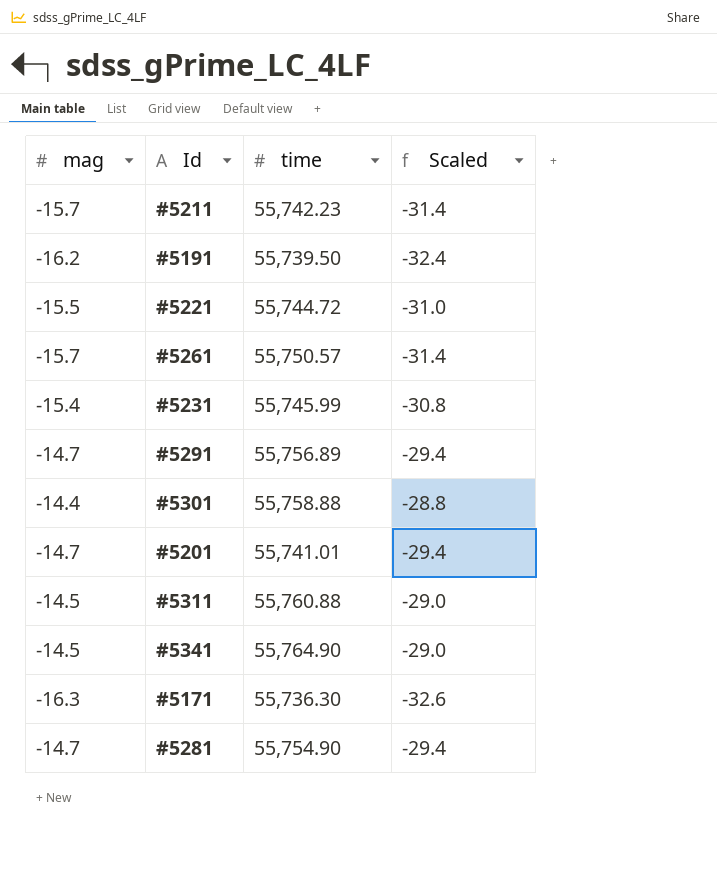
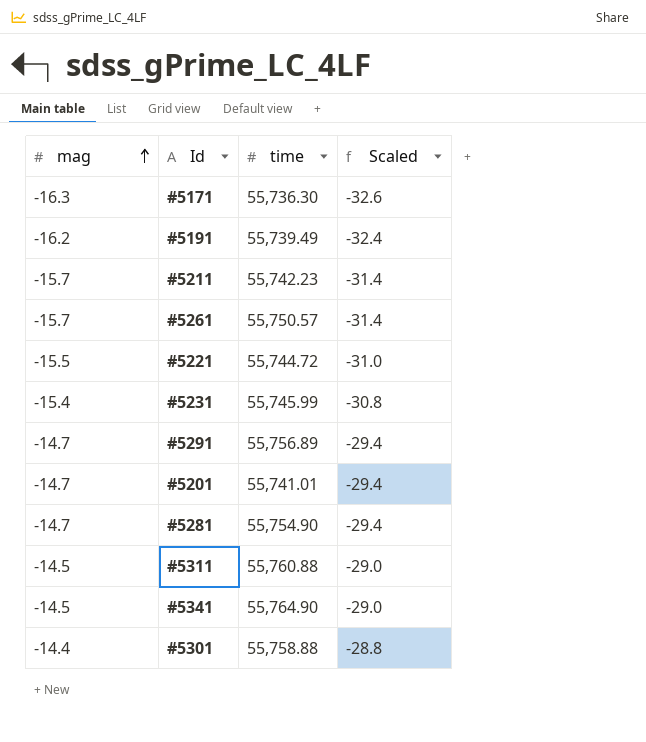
row order: none -> mag ascending
#5191 | time: 55,739.50 -> 55,739.49

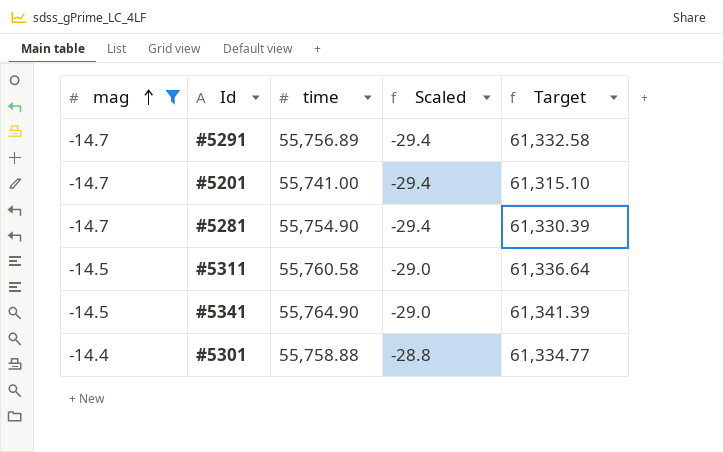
filter: none -> mag >= -14.7
column Target | formula: none -> [time] * 1.1
#5201 | time: 55,741.01 -> 55,741.00
#5311 | time: 55,760.88 -> 55,760.58

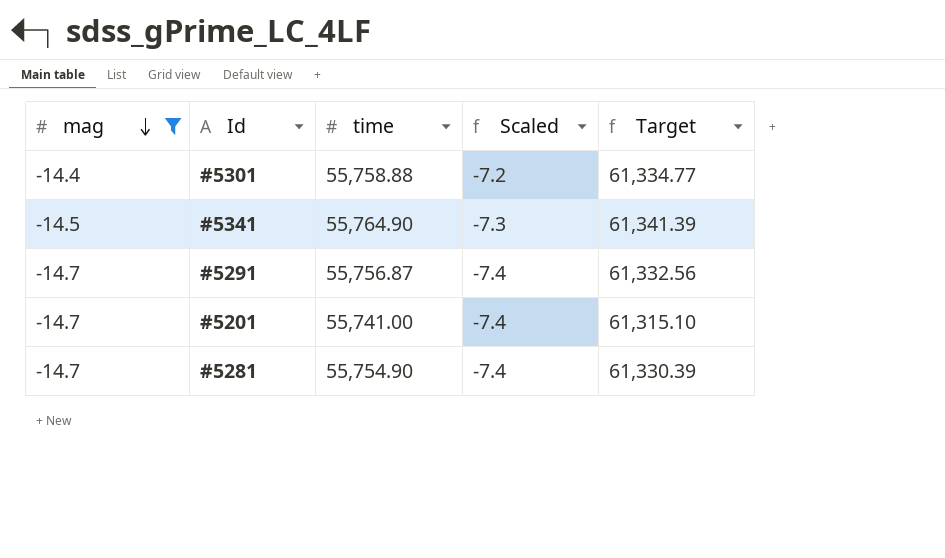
row order: mag ascending -> mag descending
column Scaled | formula: [mag] * 2 -> [mag] * 0.5
row #5311: -14.5 | 55,760.58 | -29.0 | 61,336.64 -> none
#5291 | time: 55,756.89 -> 55,756.87
#5291 | Target: 61,332.58 -> 61,332.56

